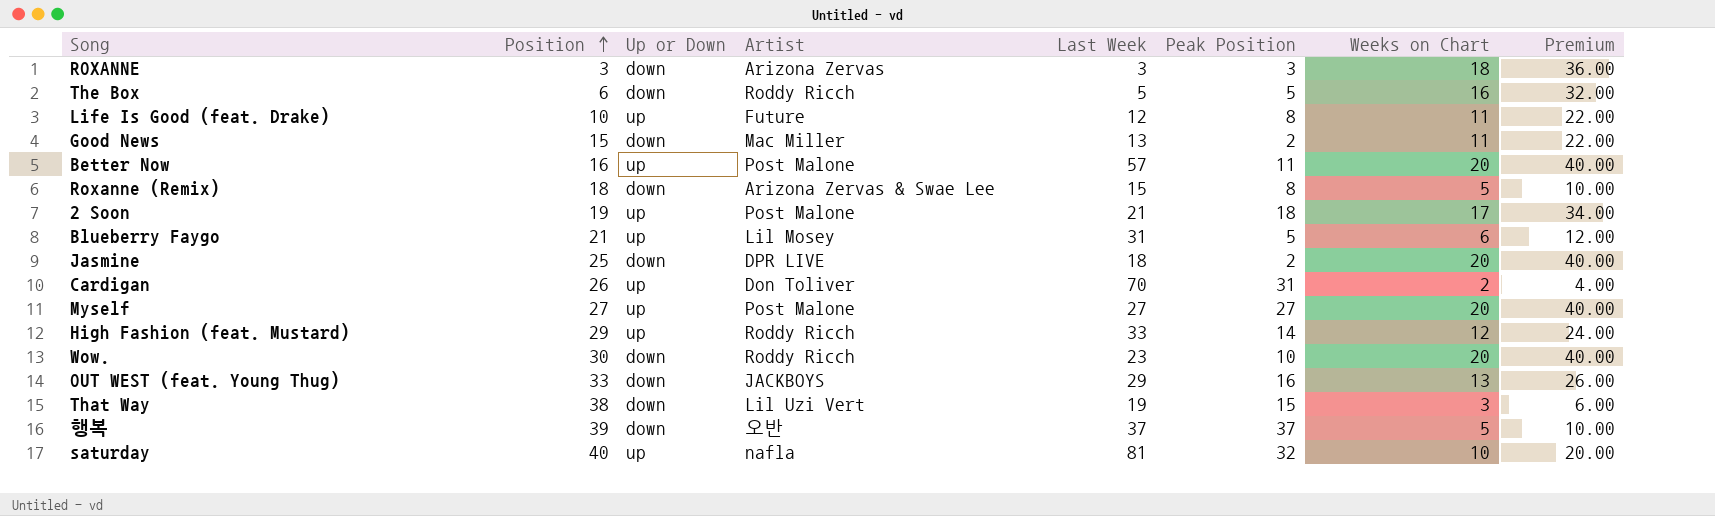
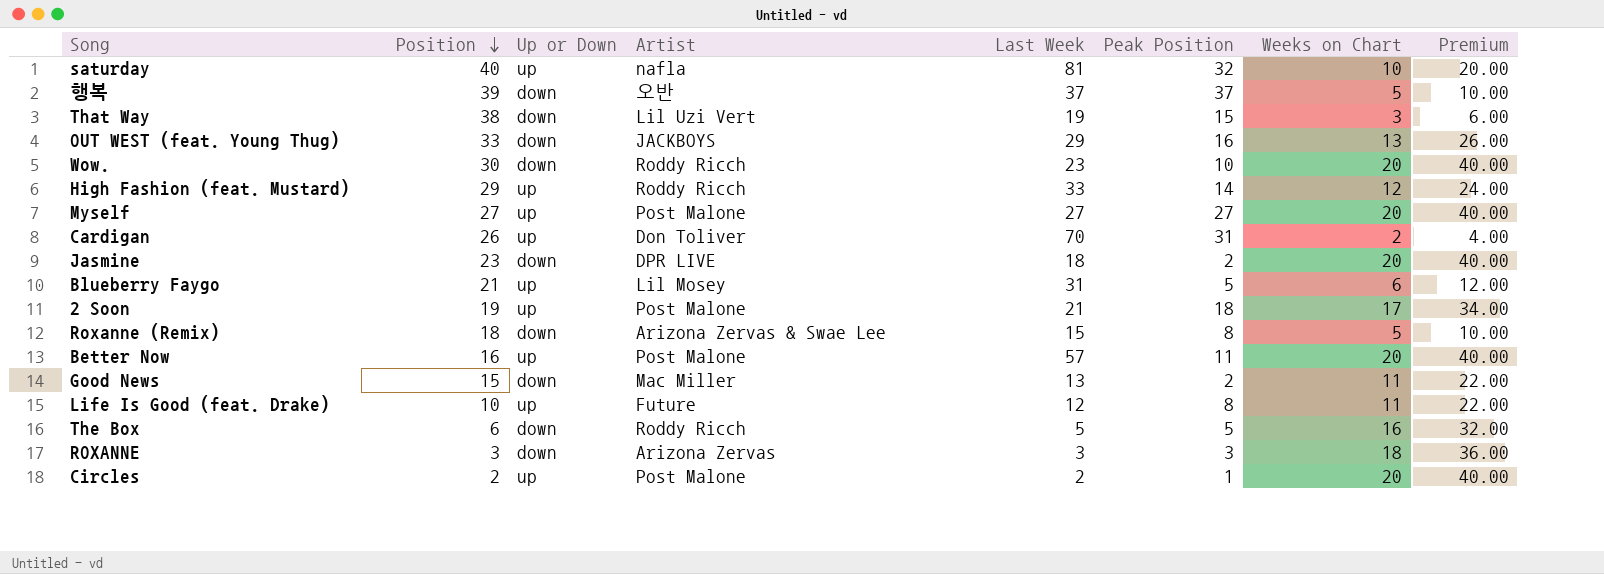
row order: Position ascending -> Position descending
Jasmine | Position: 25 -> 23
row Circles: none -> 2 | up | Post Malone | 2 | 1 | 20 | 40.00

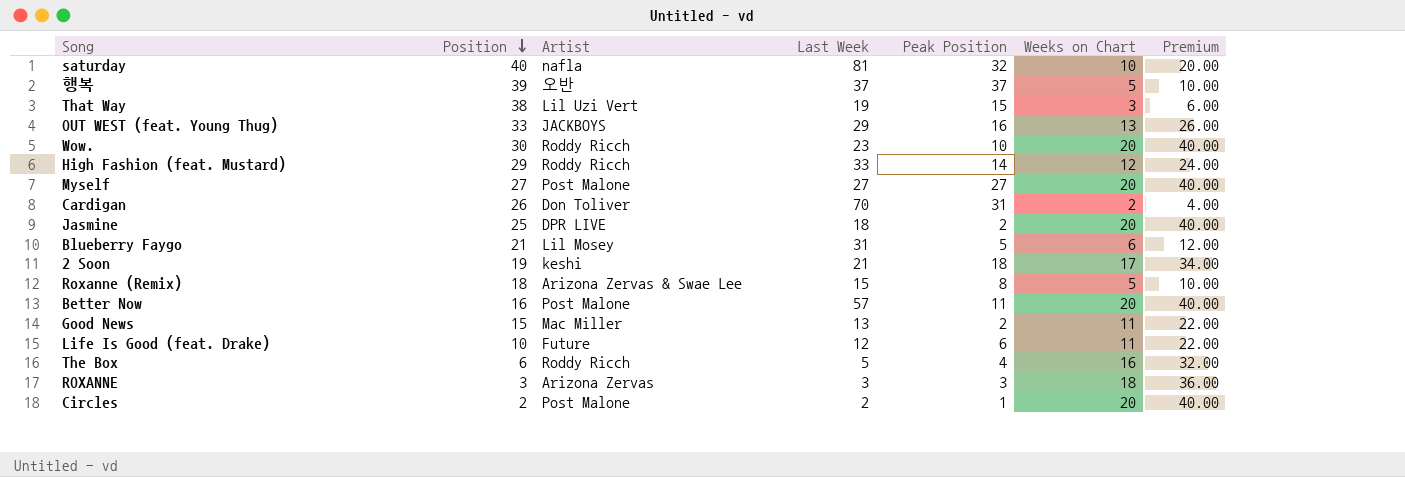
column Up or Down | position: 3 -> none
Jasmine | Position: 23 -> 25
2 Soon | Artist: Post Malone -> keshi
Life Is Good (feat. Drake) | Peak Position: 8 -> 6
The Box | Peak Position: 5 -> 4

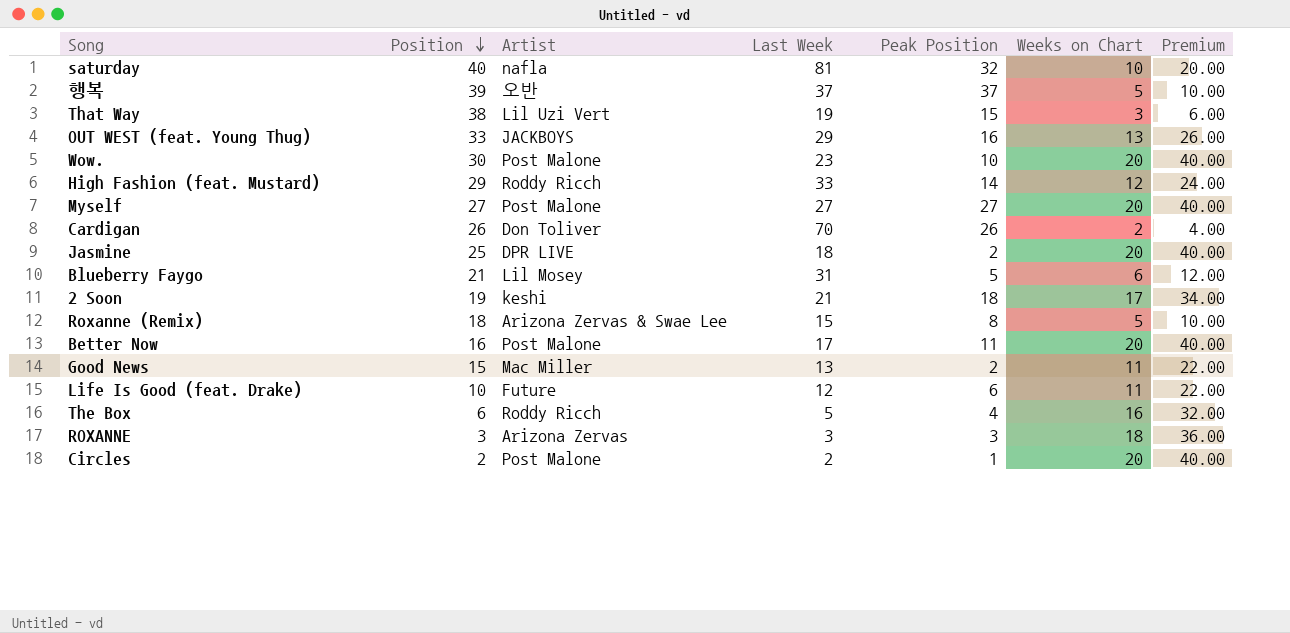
Wow. | Artist: Roddy Ricch -> Post Malone
Cardigan | Peak Position: 31 -> 26
Better Now | Last Week: 57 -> 17

